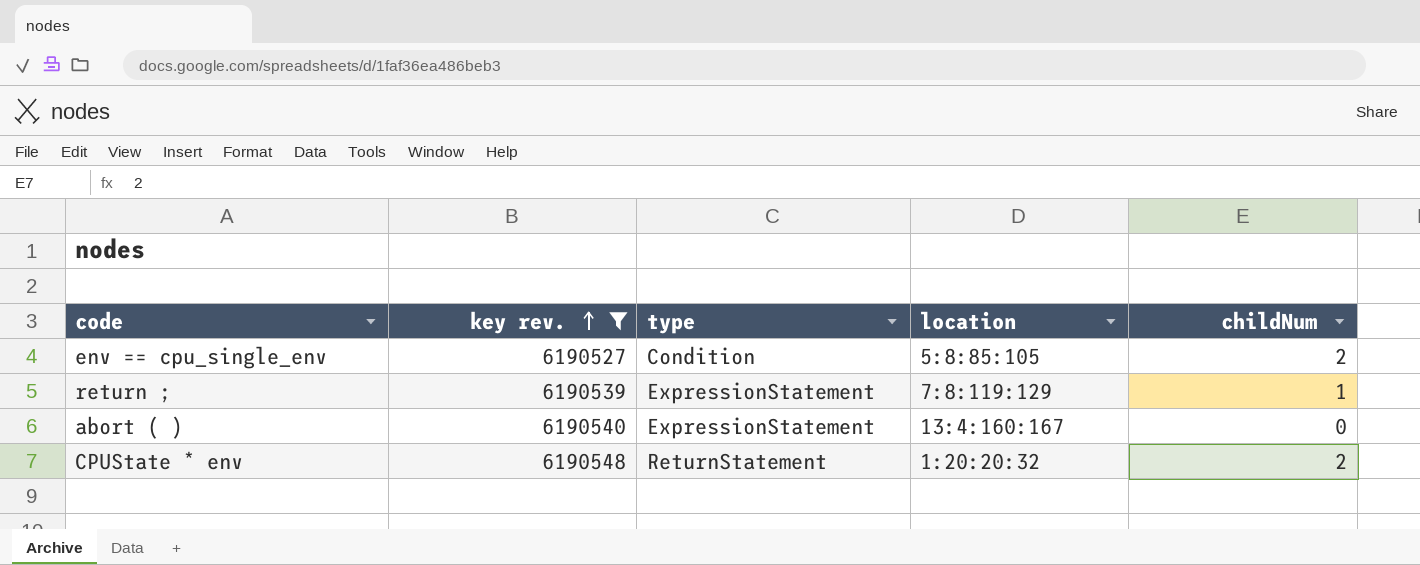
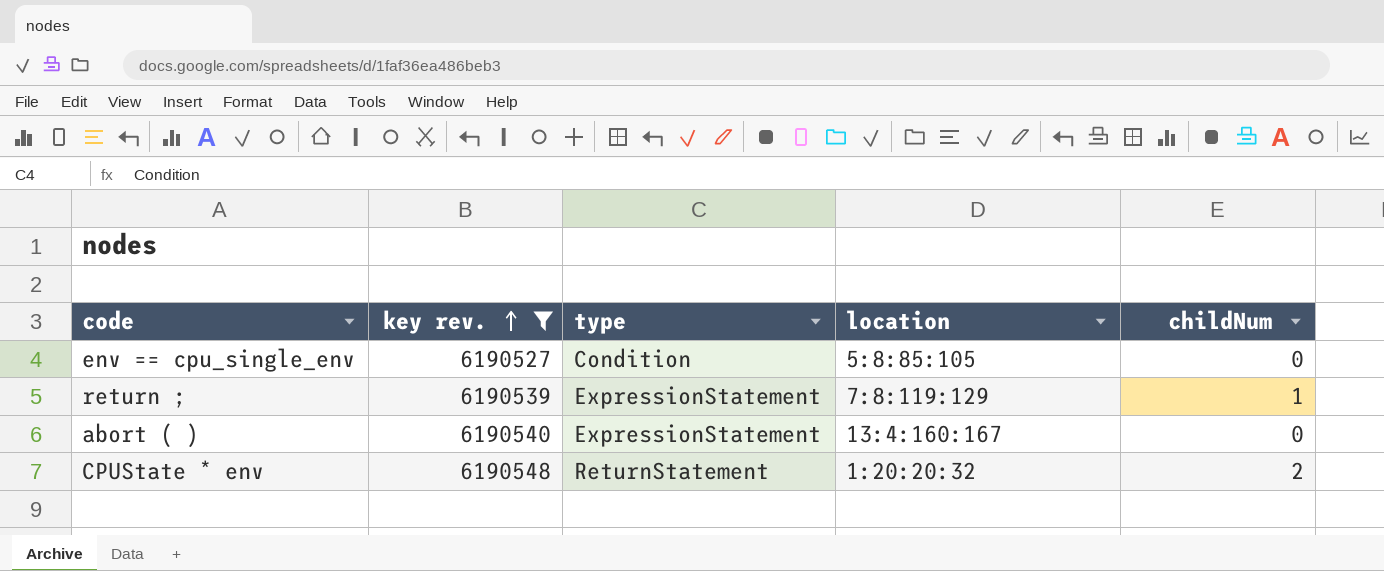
env == cpu_single_env | childNum: 2 -> 0

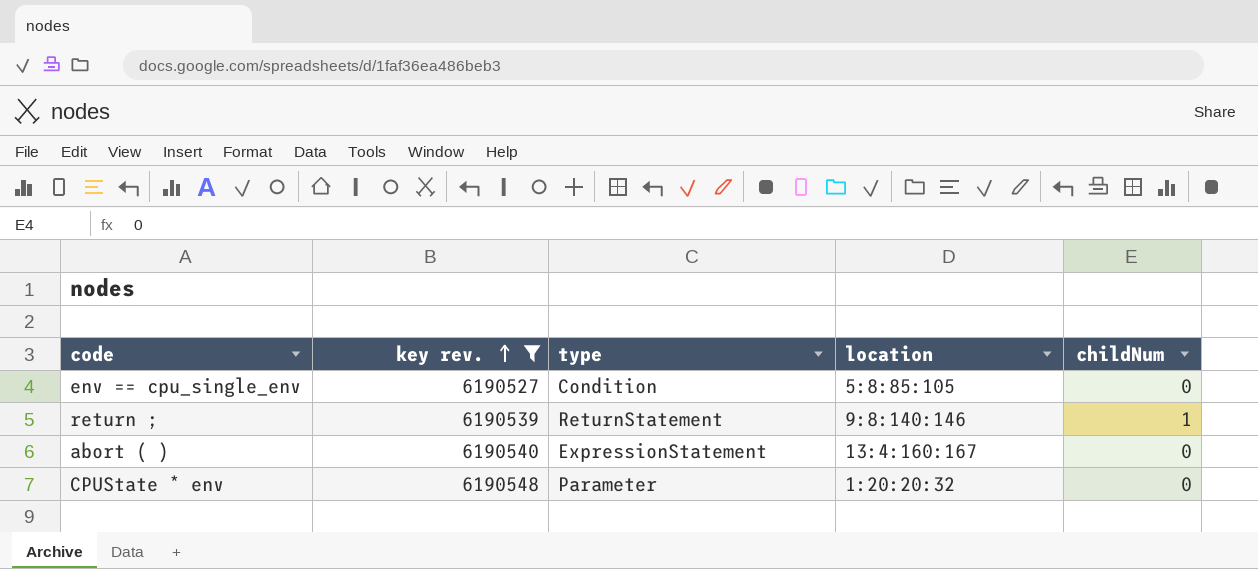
return ; | type: ExpressionStatement -> ReturnStatement
return ; | location: 7:8:119:129 -> 9:8:140:146
CPUState * env | type: ReturnStatement -> Parameter
CPUState * env | childNum: 2 -> 0

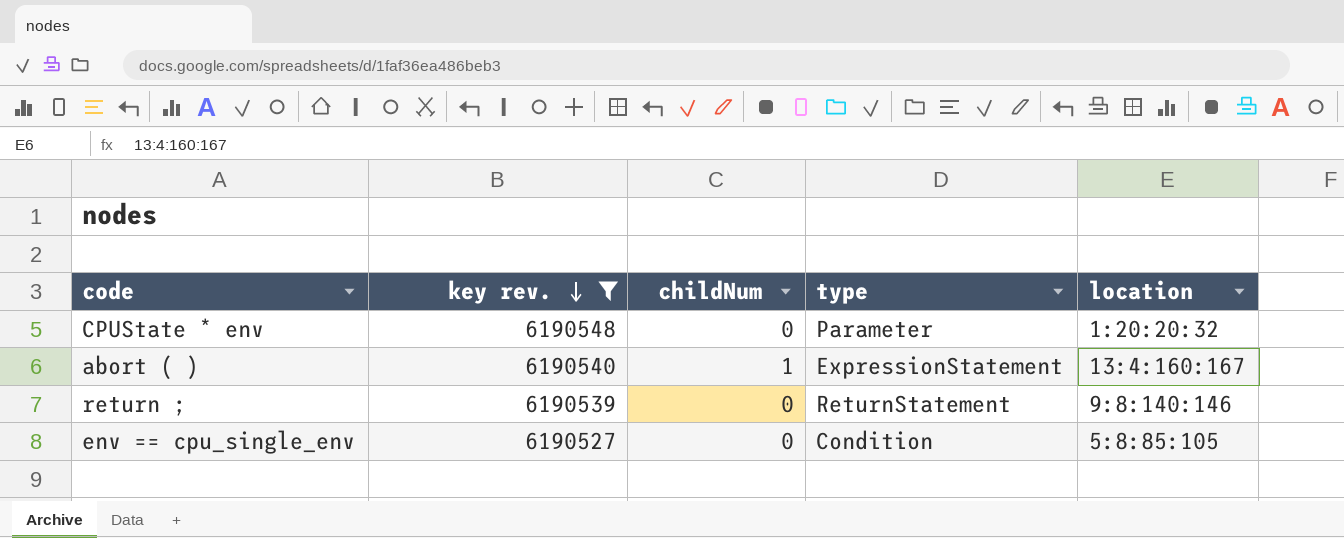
row order: key rev. ascending -> key rev. descending
column childNum | position: 5 -> 3
abort ( ) | childNum: 0 -> 1
return ; | childNum: 1 -> 0

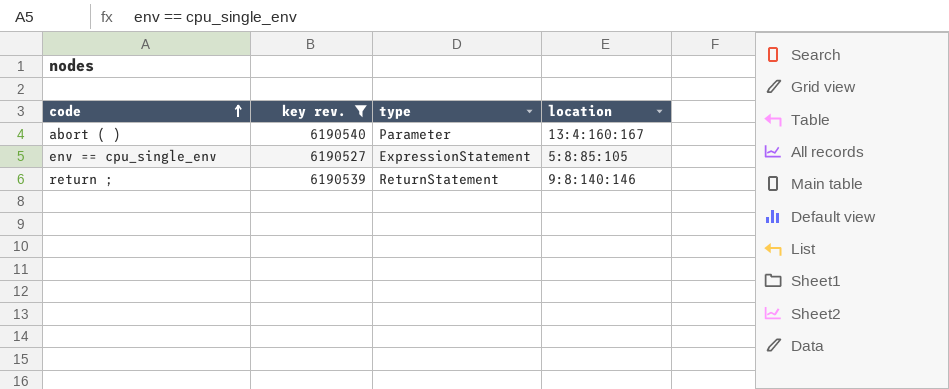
row order: key rev. descending -> code ascending
column childNum | position: 3 -> none
row CPUState * env: 6190548 | 0 | Parameter | 1:20:20:32 -> none
abort ( ) | type: ExpressionStatement -> Parameter
env == cpu_single_env | type: Condition -> ExpressionStatement

